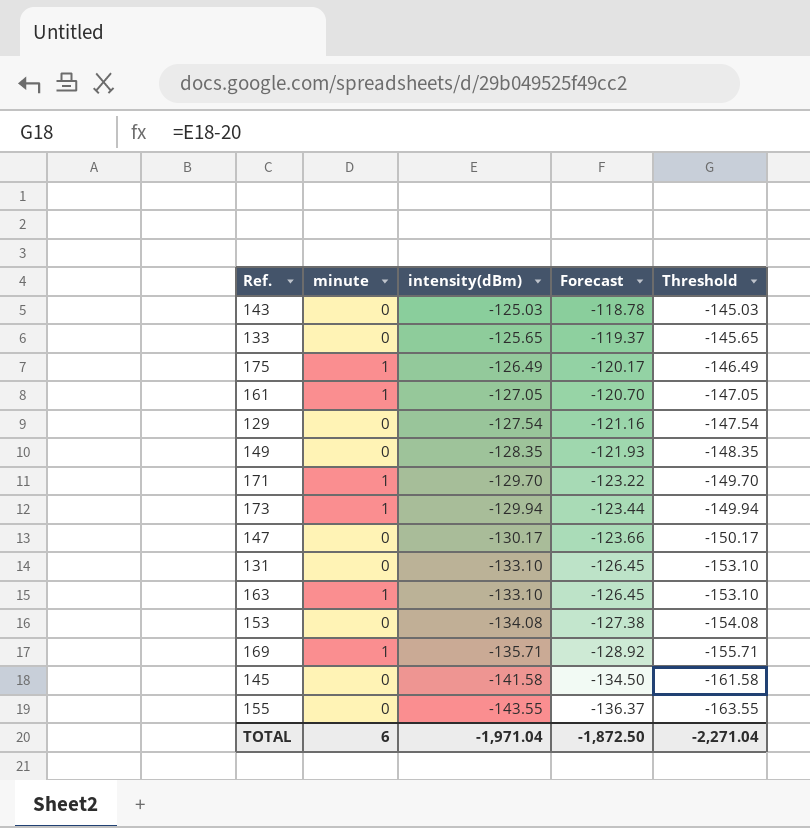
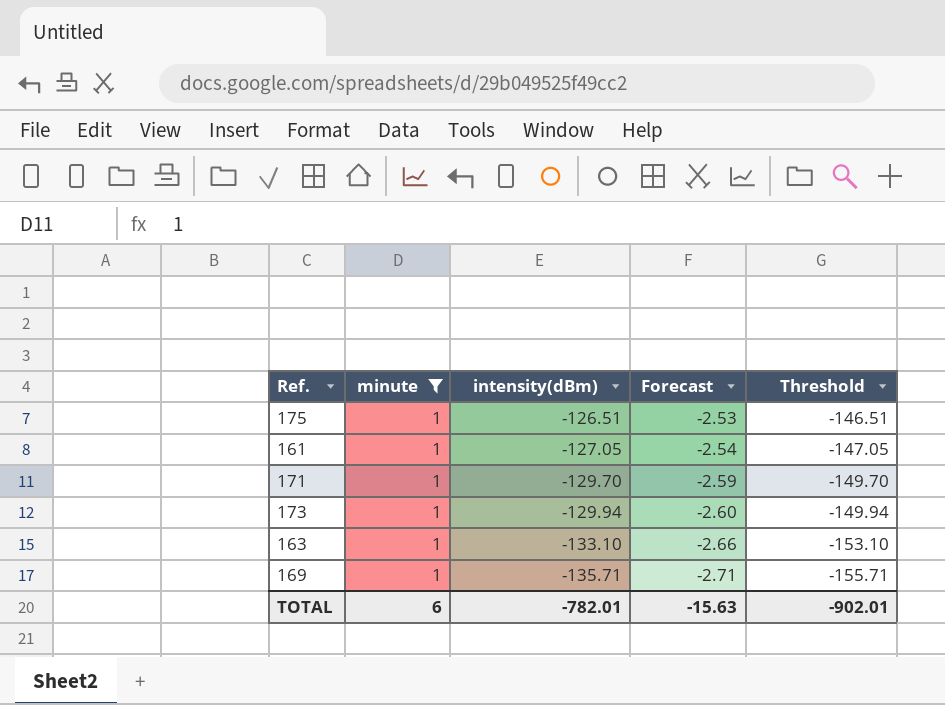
filter: none -> minute = 1
column Forecast | formula: [intensity(dBm)] * 0.95 -> [intensity(dBm)] * 0.02
175 | intensity(dBm): -126.49 -> -126.51
175 | Threshold: -146.49 -> -146.51
TOTAL | intensity(dBm): -1,971.04 -> -782.01
TOTAL | Forecast: -1,872.50 -> -15.63
TOTAL | Threshold: -2,271.04 -> -902.01

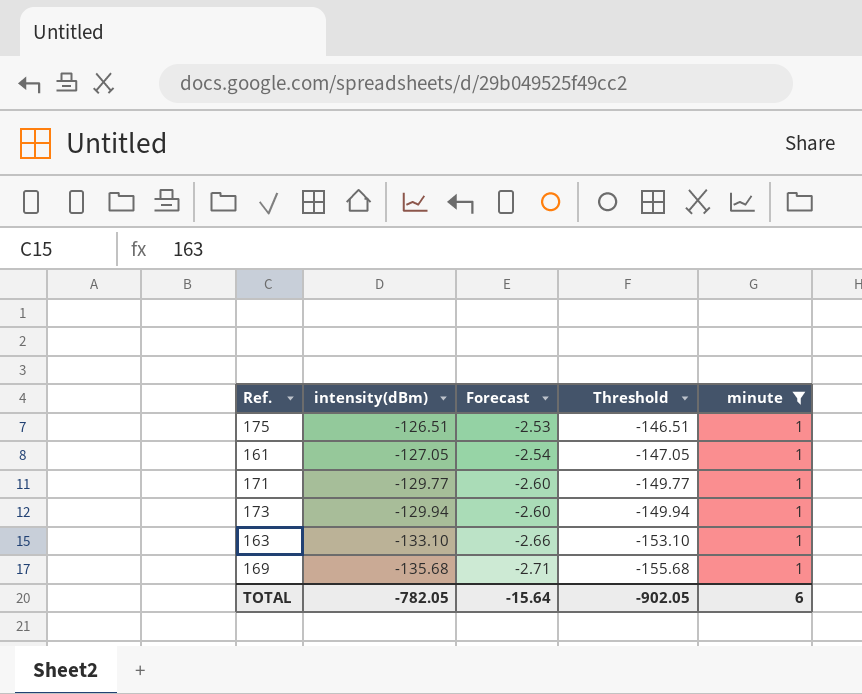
column minute | position: 2 -> 5
171 | intensity(dBm): -129.70 -> -129.77
171 | Forecast: -2.59 -> -2.60
171 | Threshold: -149.70 -> -149.77
169 | intensity(dBm): -135.71 -> -135.68
169 | Threshold: -155.71 -> -155.68
TOTAL | intensity(dBm): -782.01 -> -782.05
TOTAL | Forecast: -15.63 -> -15.64
TOTAL | Threshold: -902.01 -> -902.05

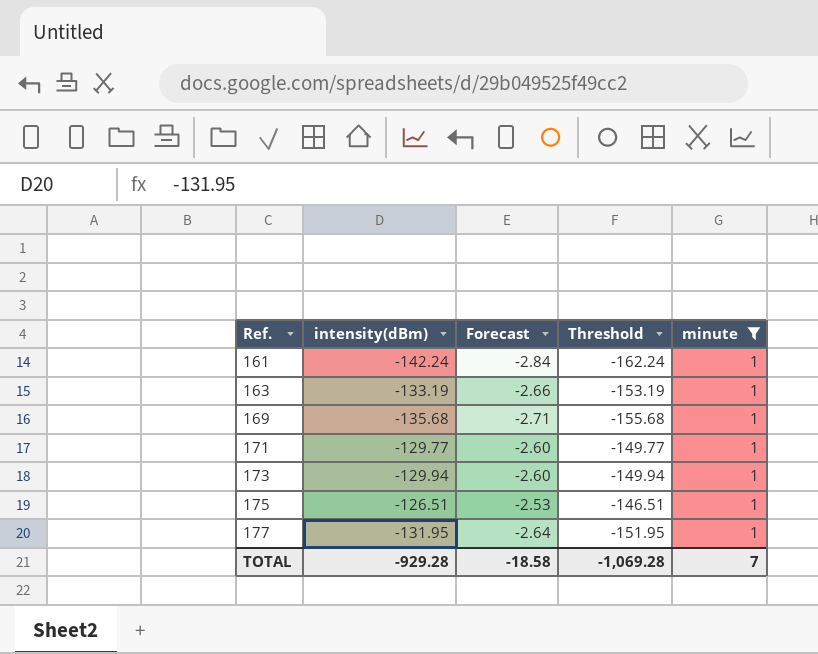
row order: intensity(dBm) descending -> Ref. ascending
161 | intensity(dBm): -127.05 -> -142.24
161 | Forecast: -2.54 -> -2.84
161 | Threshold: -147.05 -> -162.24
163 | intensity(dBm): -133.10 -> -133.19
163 | Threshold: -153.10 -> -153.19
row 177: none -> -131.95 | -2.64 | -151.95 | 1
TOTAL | intensity(dBm): -782.05 -> -929.28
TOTAL | Forecast: -15.64 -> -18.58
TOTAL | Threshold: -902.05 -> -1,069.28
TOTAL | minute: 6 -> 7

